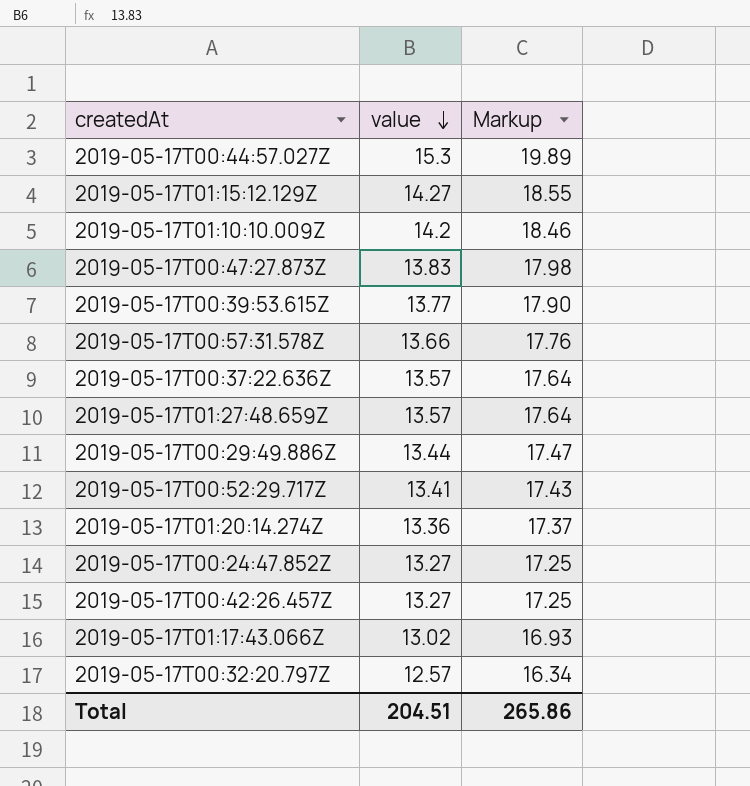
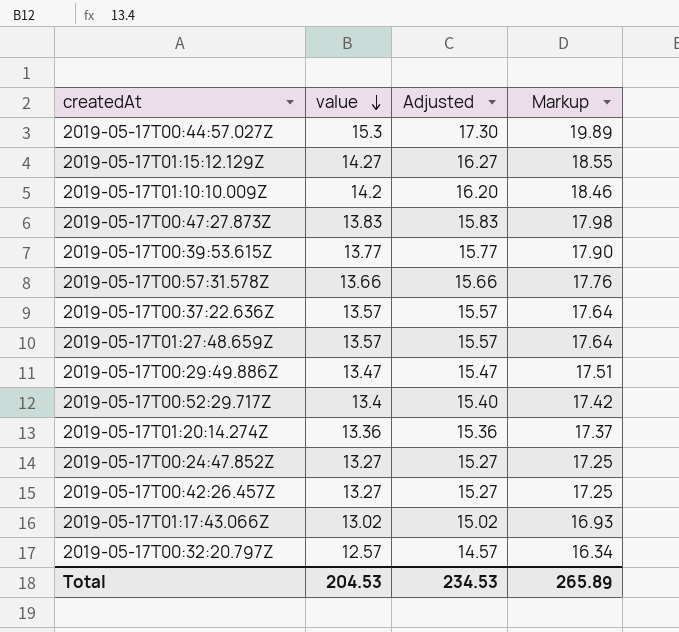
column Adjusted | formula: none -> [value] + 2
2019-05-17T00:29:49.886Z | value: 13.44 -> 13.47
2019-05-17T00:29:49.886Z | Markup: 17.47 -> 17.51
2019-05-17T00:52:29.717Z | value: 13.41 -> 13.4
2019-05-17T00:52:29.717Z | Markup: 17.43 -> 17.42
Total | value: 204.51 -> 204.53
Total | Markup: 265.86 -> 265.89

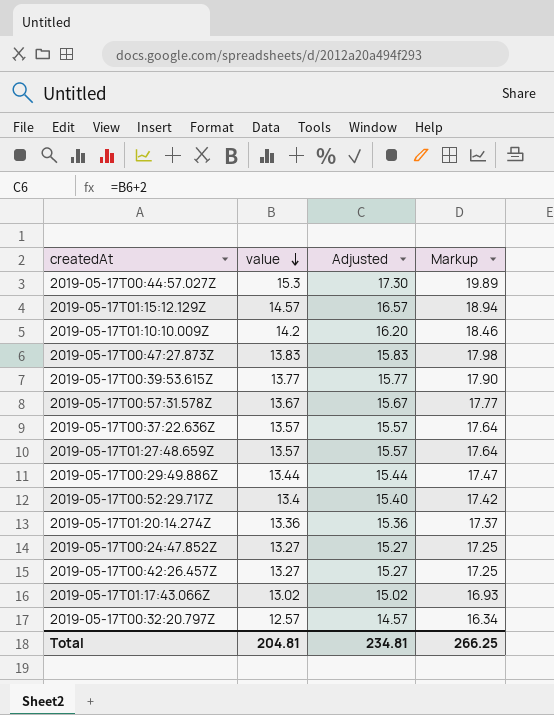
2019-05-17T01:15:12.129Z | value: 14.27 -> 14.57
2019-05-17T01:15:12.129Z | Adjusted: 16.27 -> 16.57
2019-05-17T01:15:12.129Z | Markup: 18.55 -> 18.94
2019-05-17T00:57:31.578Z | value: 13.66 -> 13.67
2019-05-17T00:57:31.578Z | Adjusted: 15.66 -> 15.67
2019-05-17T00:57:31.578Z | Markup: 17.76 -> 17.77
2019-05-17T00:29:49.886Z | value: 13.47 -> 13.44
2019-05-17T00:29:49.886Z | Adjusted: 15.47 -> 15.44
2019-05-17T00:29:49.886Z | Markup: 17.51 -> 17.47
Total | value: 204.53 -> 204.81
Total | Adjusted: 234.53 -> 234.81
Total | Markup: 265.89 -> 266.25

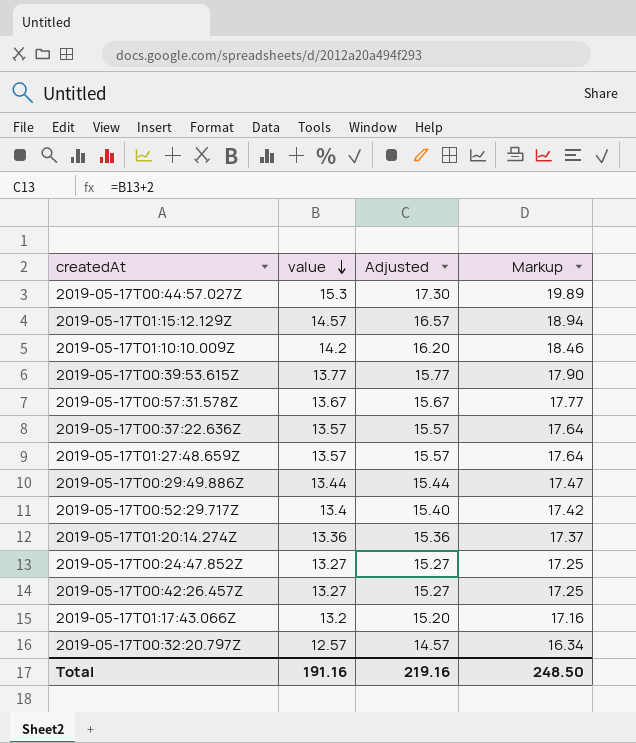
row 2019-05-17T00:47:27.873Z: 13.83 | 15.83 | 17.98 -> none
2019-05-17T01:17:43.066Z | value: 13.02 -> 13.2
2019-05-17T01:17:43.066Z | Adjusted: 15.02 -> 15.20
2019-05-17T01:17:43.066Z | Markup: 16.93 -> 17.16
Total | value: 204.81 -> 191.16
Total | Adjusted: 234.81 -> 219.16
Total | Markup: 266.25 -> 248.50

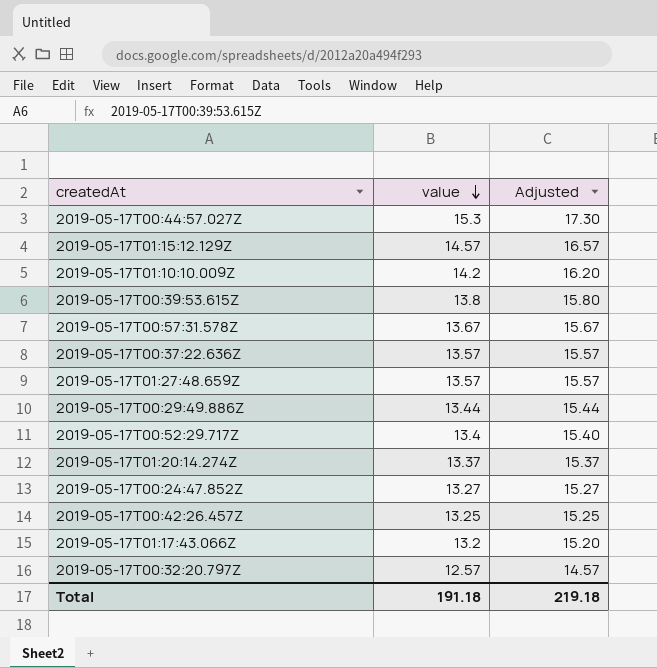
column Markup | formula: [value] * 1.3 -> none
2019-05-17T00:39:53.615Z | value: 13.77 -> 13.8
2019-05-17T00:39:53.615Z | Adjusted: 15.77 -> 15.80
2019-05-17T01:20:14.274Z | value: 13.36 -> 13.37
2019-05-17T01:20:14.274Z | Adjusted: 15.36 -> 15.37
2019-05-17T00:42:26.457Z | value: 13.27 -> 13.25
2019-05-17T00:42:26.457Z | Adjusted: 15.27 -> 15.25
Total | value: 191.16 -> 191.18
Total | Adjusted: 219.16 -> 219.18

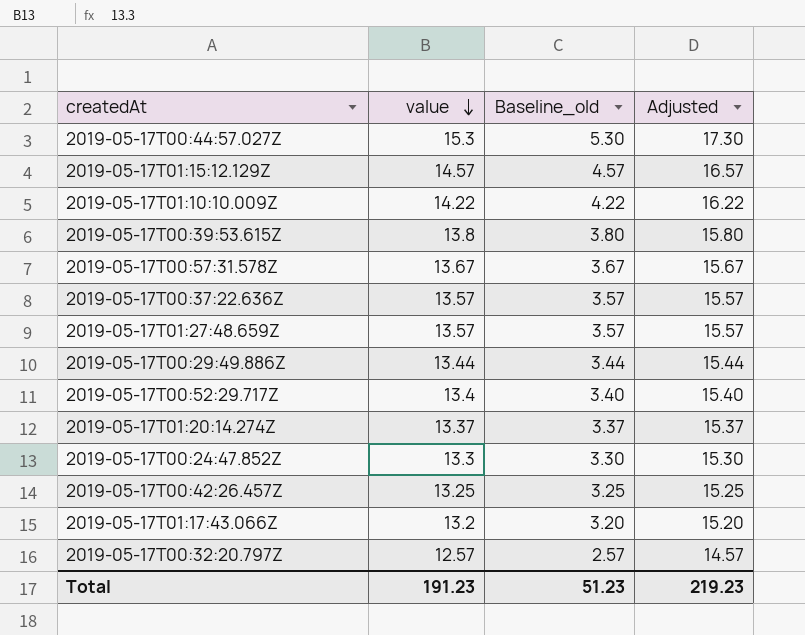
column Baseline_old | formula: none -> [value] - 10
2019-05-17T01:10:10.009Z | value: 14.2 -> 14.22
2019-05-17T01:10:10.009Z | Adjusted: 16.20 -> 16.22
2019-05-17T00:24:47.852Z | value: 13.27 -> 13.3
2019-05-17T00:24:47.852Z | Adjusted: 15.27 -> 15.30
Total | value: 191.18 -> 191.23
Total | Adjusted: 219.18 -> 219.23

